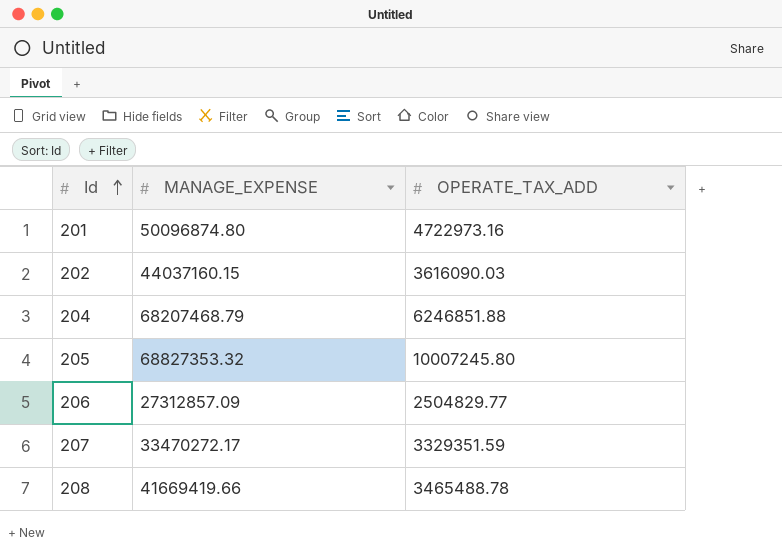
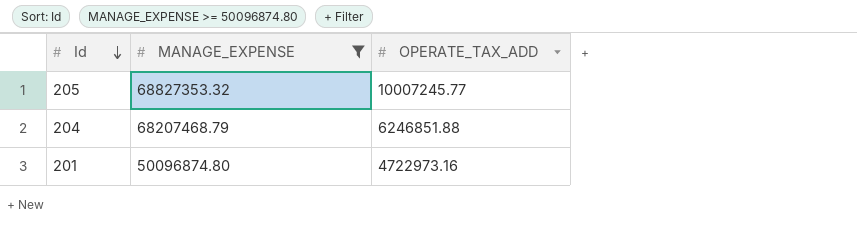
filter: none -> MANAGE_EXPENSE >= 50096874.80
row order: Id ascending -> Id descending
205 | OPERATE_TAX_ADD: 10007245.80 -> 10007245.77

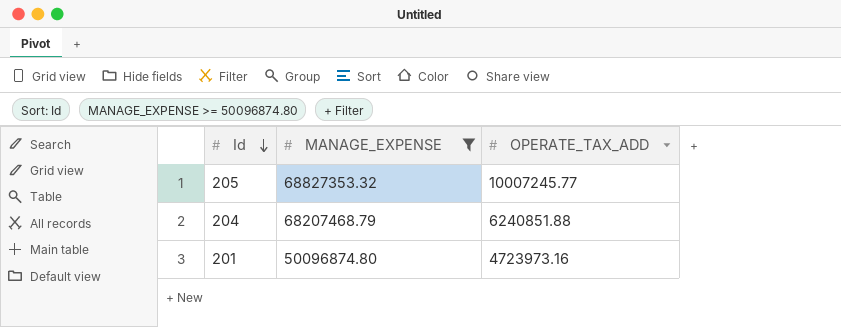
204 | OPERATE_TAX_ADD: 6246851.88 -> 6240851.88
201 | OPERATE_TAX_ADD: 4722973.16 -> 4723973.16

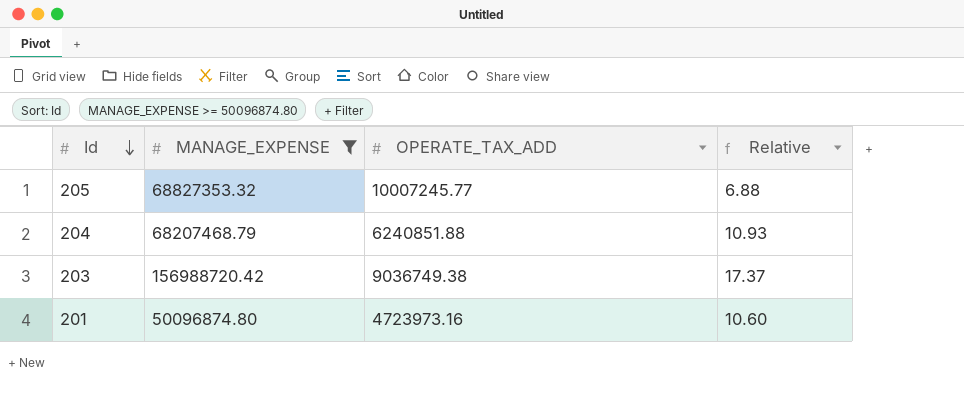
column Relative | formula: none -> [MANAGE_EXPENSE] / [OPERATE_TAX_ADD]
row 203: none -> 156988720.42 | 9036749.38 | 17.37

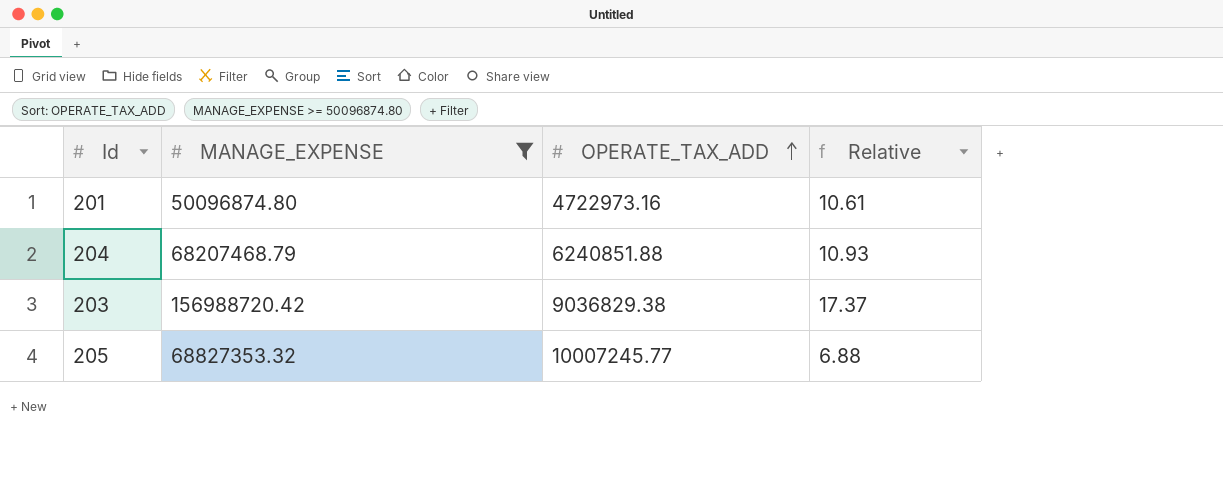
row order: Id descending -> OPERATE_TAX_ADD ascending
201 | OPERATE_TAX_ADD: 4723973.16 -> 4722973.16
201 | Relative: 10.60 -> 10.61
203 | OPERATE_TAX_ADD: 9036749.38 -> 9036829.38

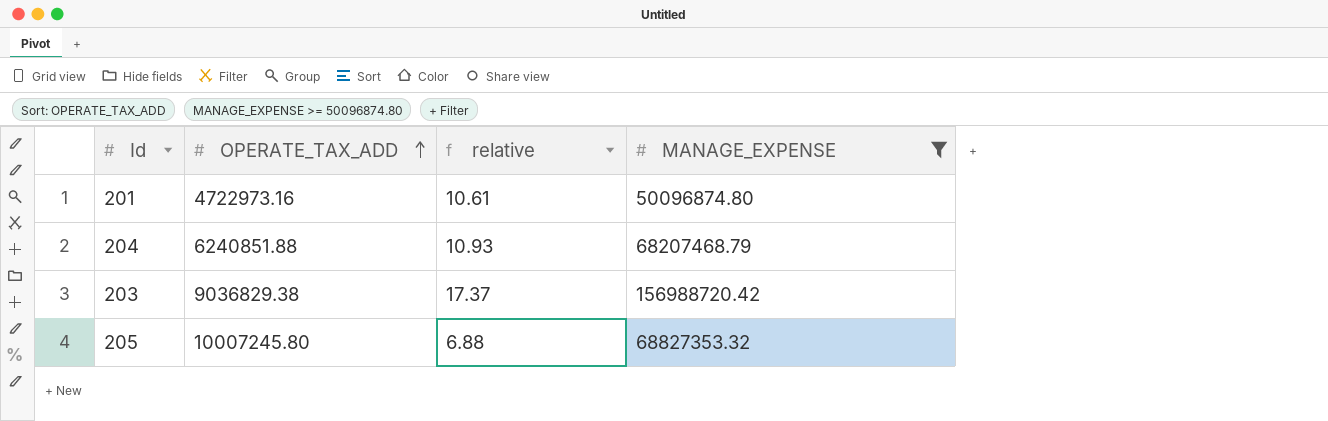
column name: Relative -> relative
column MANAGE_EXPENSE | position: 2 -> 4
205 | OPERATE_TAX_ADD: 10007245.77 -> 10007245.80

